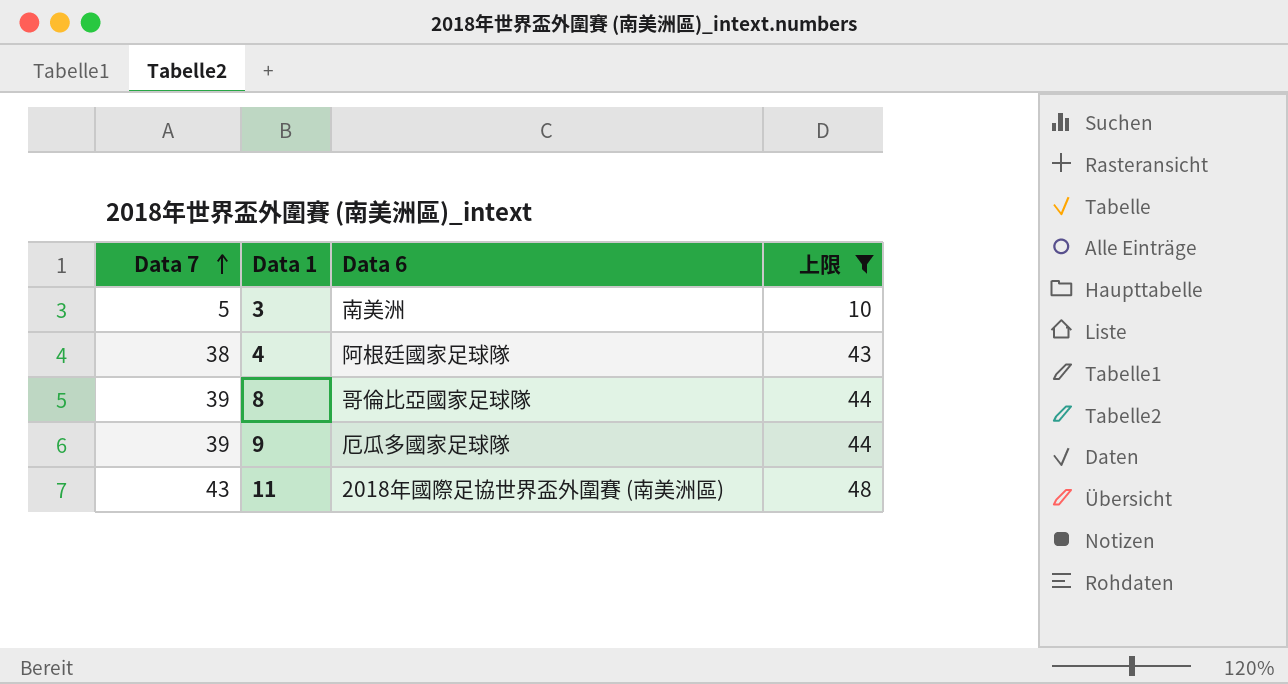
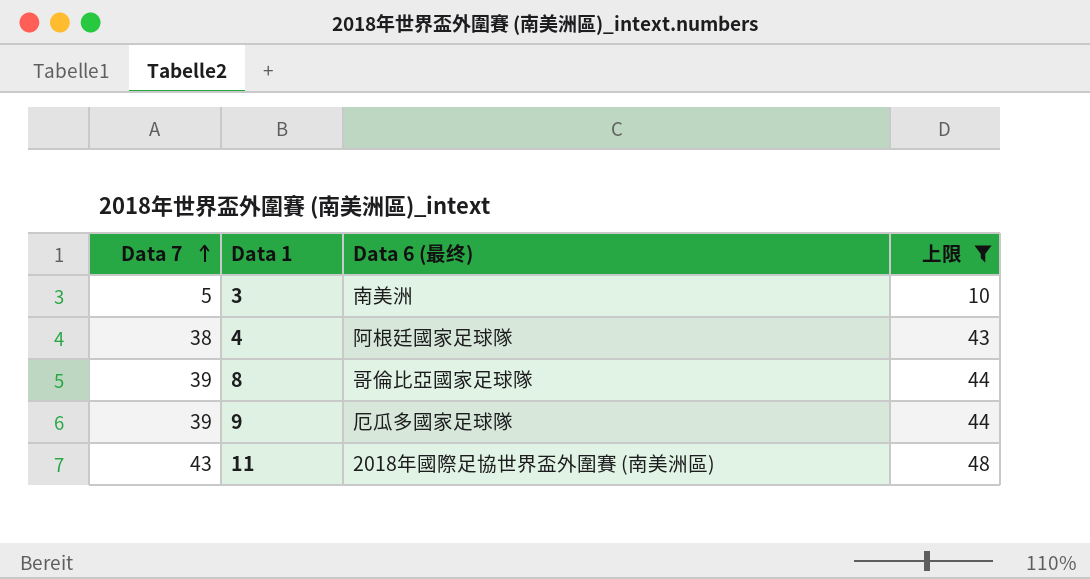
column name: Data 6 -> Data 6 (最终)

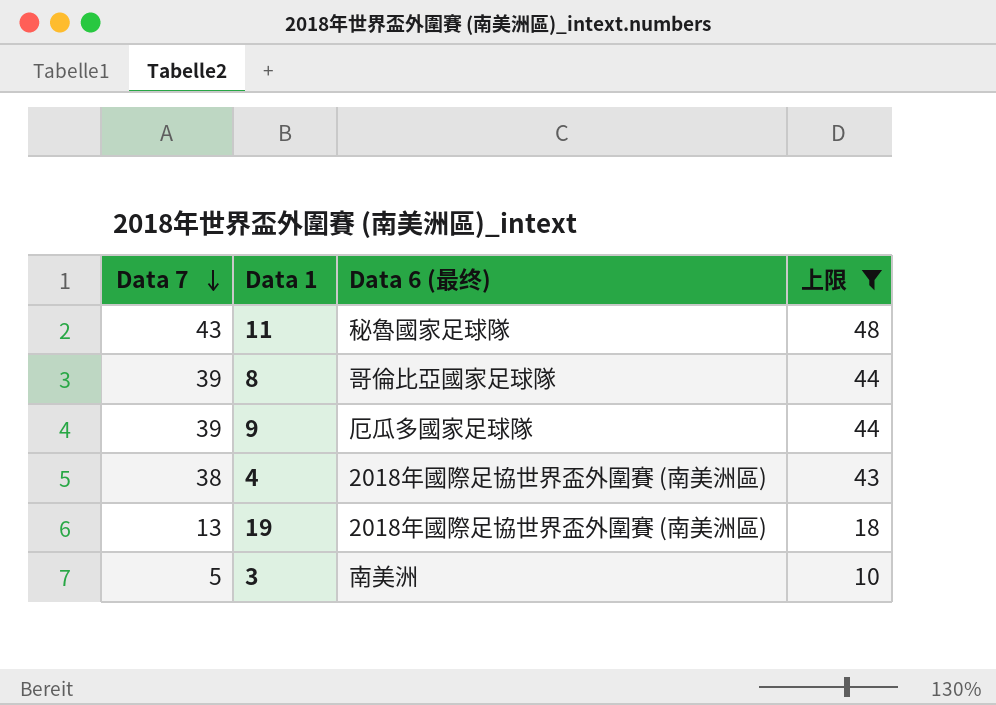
row order: Data 7 ascending -> Data 7 descending
11 | Data 6 (最终): 2018年國際足協世界盃外圍賽 (南美洲區) -> 秘魯國家足球隊
4 | Data 6 (最终): 阿根廷國家足球隊 -> 2018年國際足協世界盃外圍賽 (南美洲區)
row 19: none -> 13 | 2018年國際足協世界盃外圍賽 (南美洲區) | 18

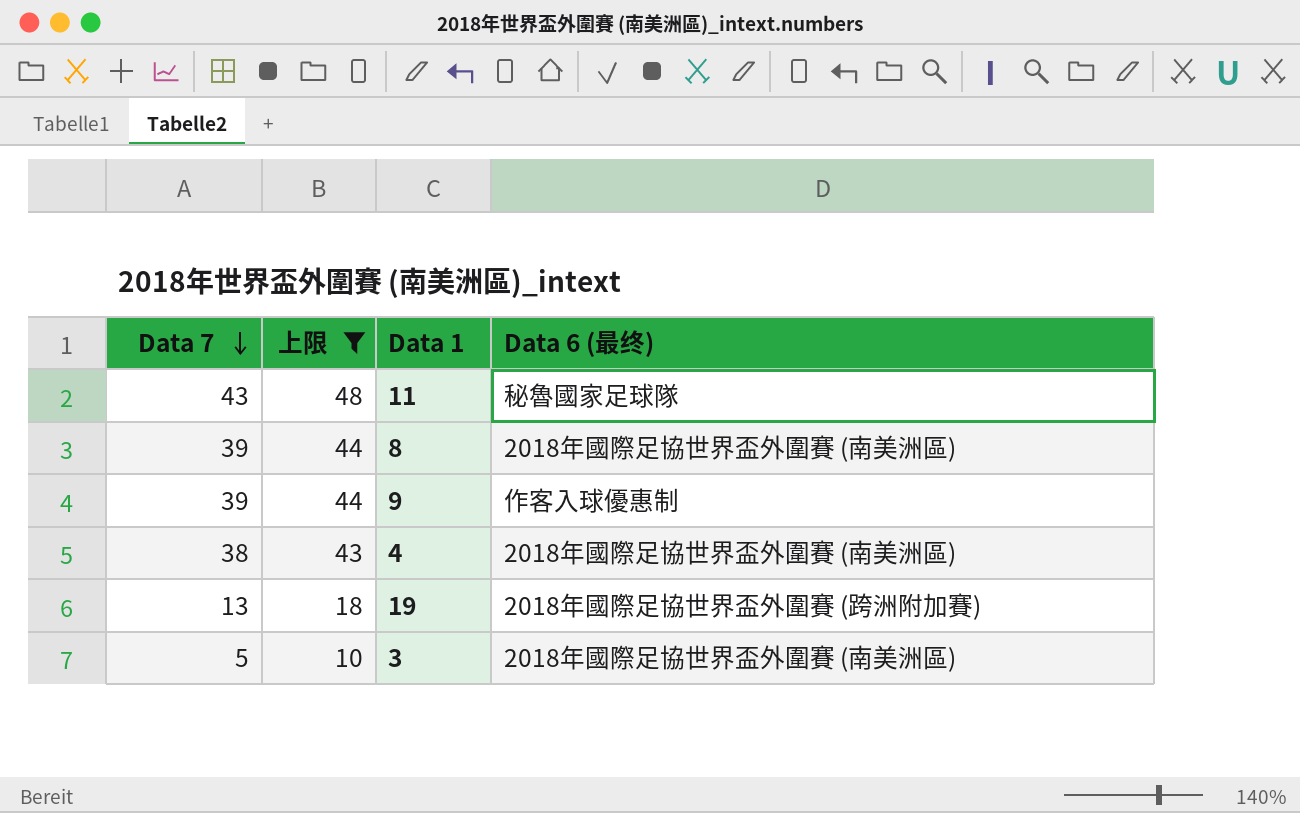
column 上限 | position: 4 -> 2
8 | Data 6 (最终): 哥倫比亞國家足球隊 -> 2018年國際足協世界盃外圍賽 (南美洲區)
9 | Data 6 (最终): 厄瓜多國家足球隊 -> 作客入球優惠制
19 | Data 6 (最终): 2018年國際足協世界盃外圍賽 (南美洲區) -> 2018年國際足協世界盃外圍賽 (跨洲附加賽)
3 | Data 6 (最终): 南美洲 -> 2018年國際足協世界盃外圍賽 (南美洲區)

